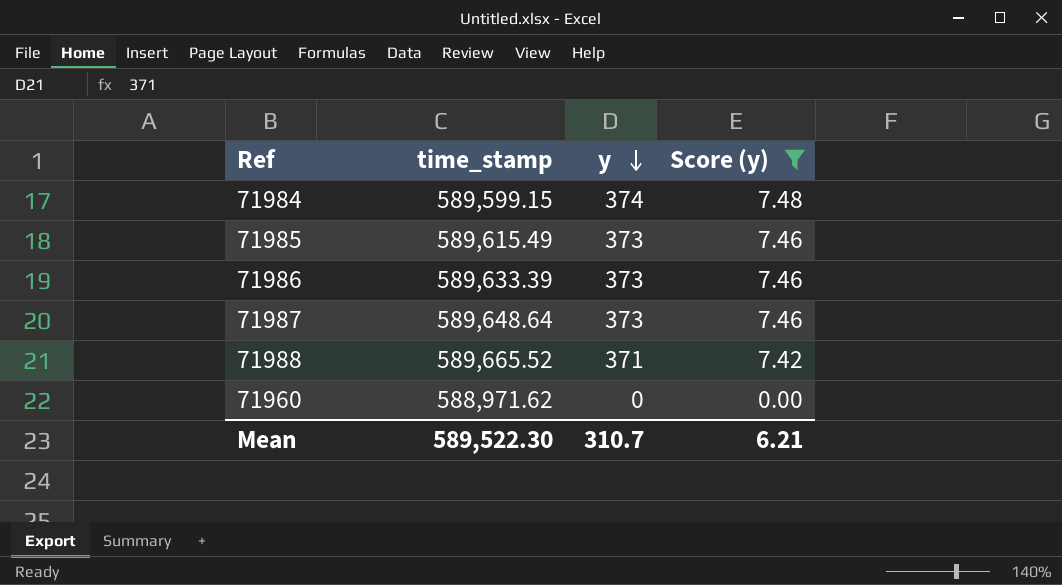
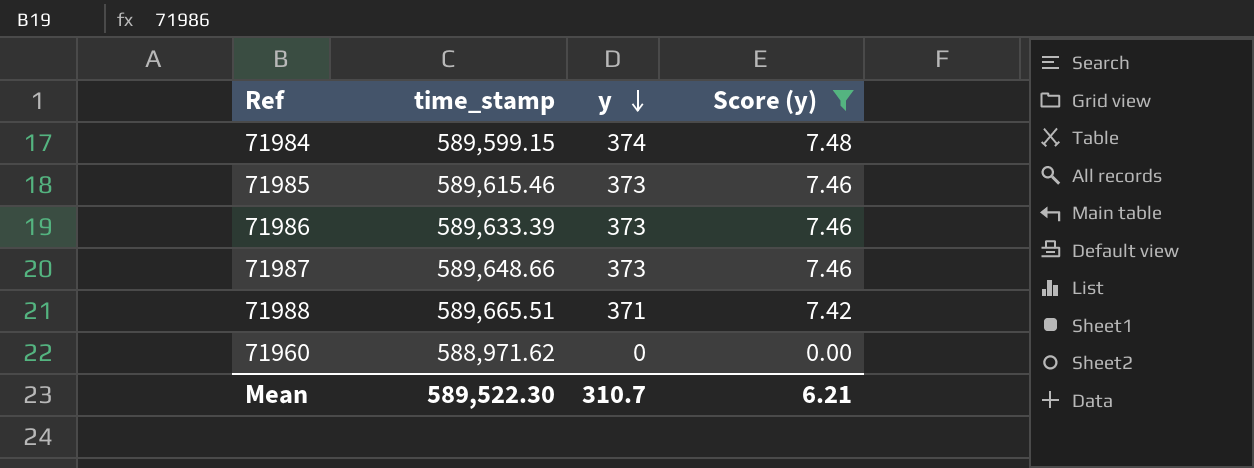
71985 | time_stamp: 589,615.49 -> 589,615.46
71987 | time_stamp: 589,648.64 -> 589,648.66
71988 | time_stamp: 589,665.52 -> 589,665.51

